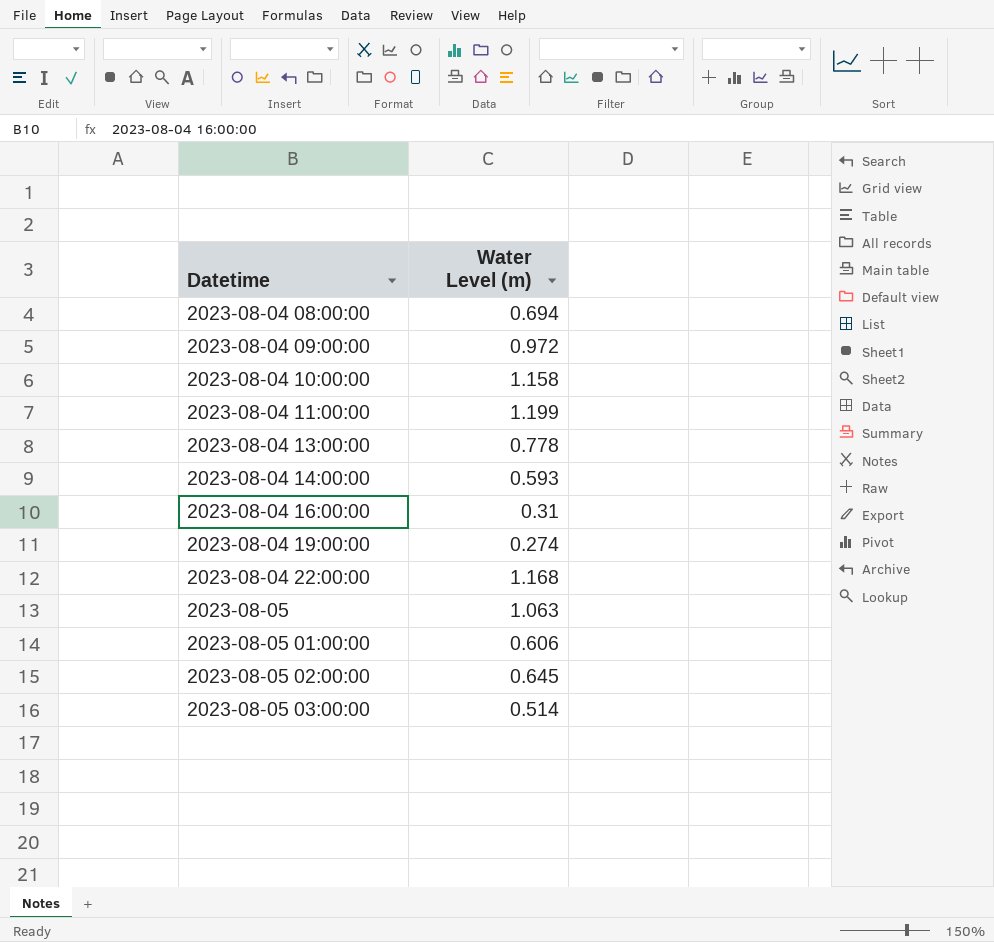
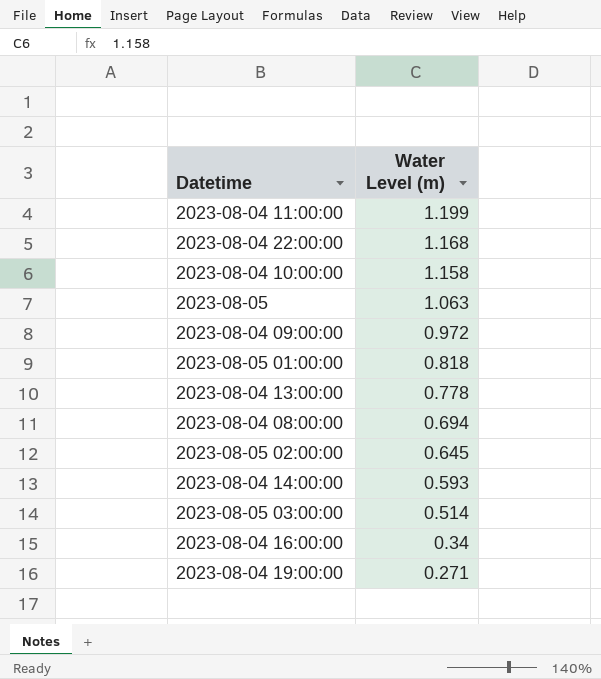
row order: Datetime ascending -> Water Level (m) descending
2023-08-05 01:00:00 | Water Level (m): 0.606 -> 0.818
2023-08-04 16:00:00 | Water Level (m): 0.31 -> 0.34
2023-08-04 19:00:00 | Water Level (m): 0.274 -> 0.271

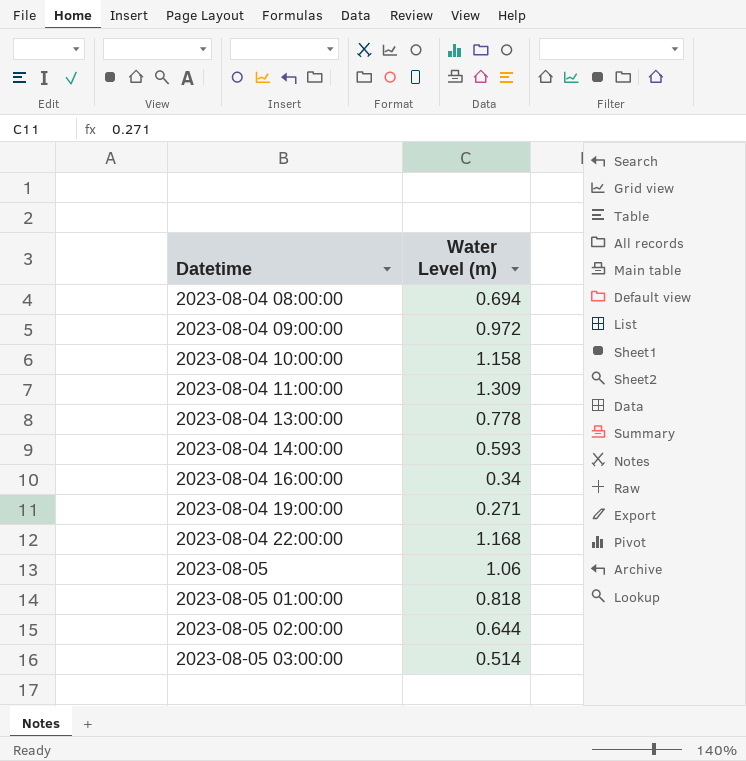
row order: Water Level (m) descending -> Datetime ascending
2023-08-04 11:00:00 | Water Level (m): 1.199 -> 1.309
2023-08-05 | Water Level (m): 1.063 -> 1.06
2023-08-05 02:00:00 | Water Level (m): 0.645 -> 0.644

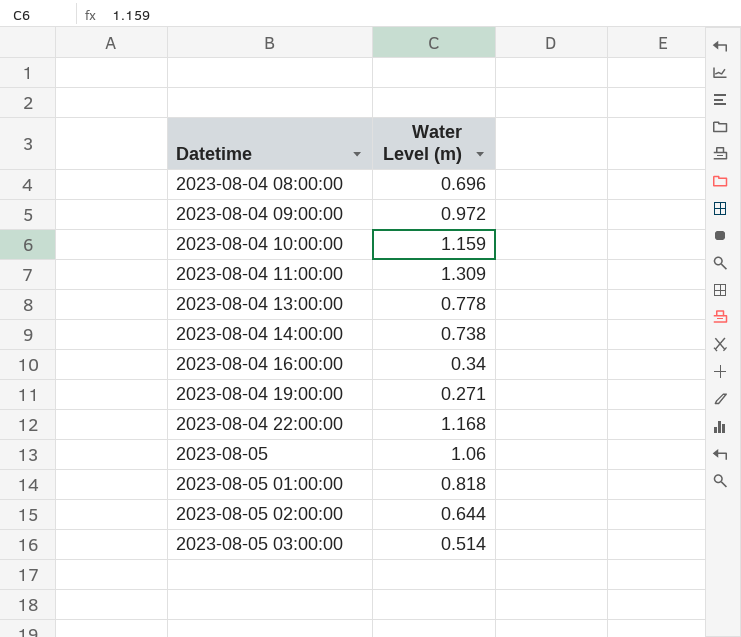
2023-08-04 08:00:00 | Water Level (m): 0.694 -> 0.696
2023-08-04 10:00:00 | Water Level (m): 1.158 -> 1.159
2023-08-04 14:00:00 | Water Level (m): 0.593 -> 0.738

